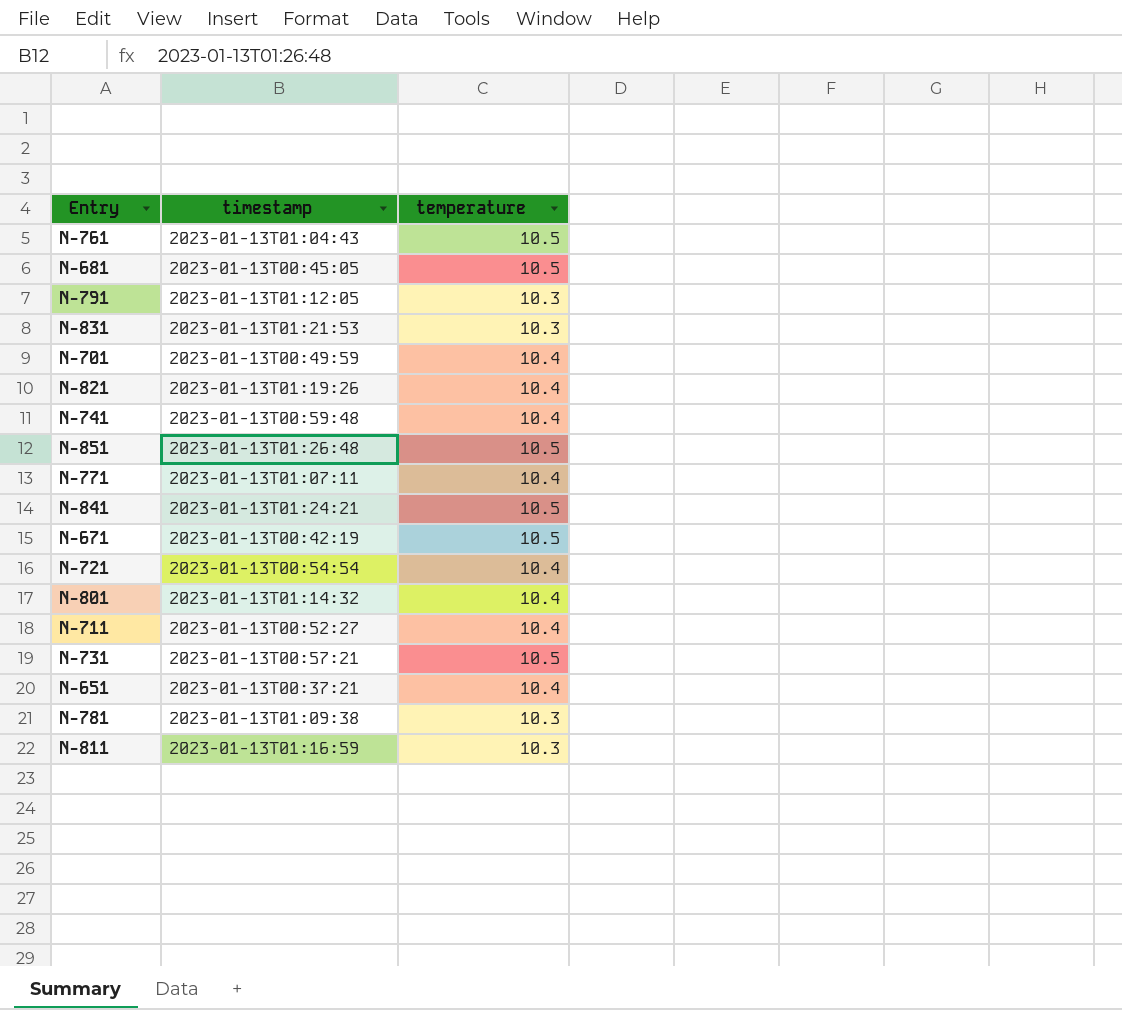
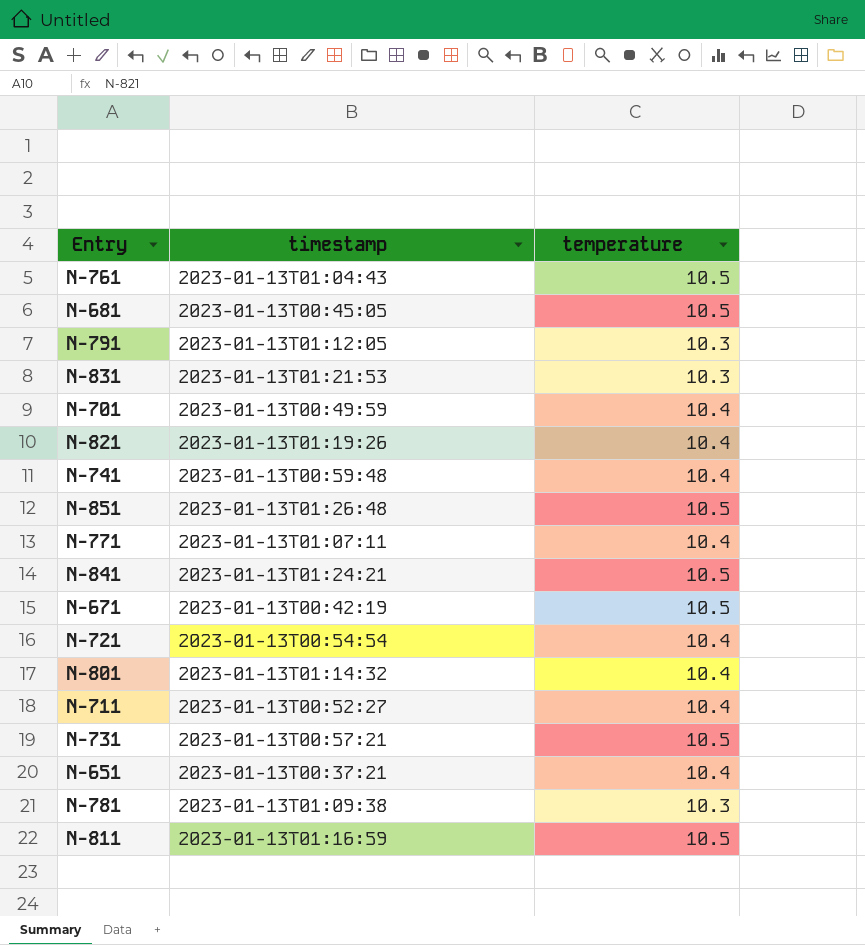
N-811 | temperature: 10.3 -> 10.5

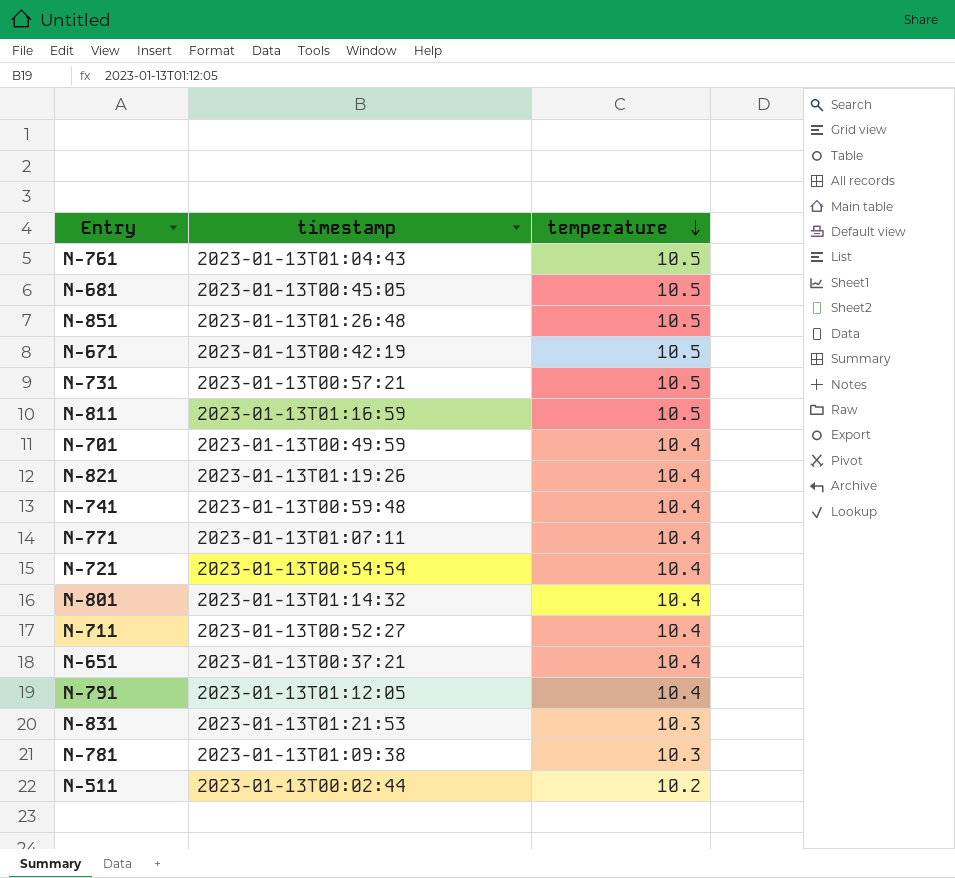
row order: none -> temperature descending
row N-841: 2023-01-13T01:24:21 | 10.5 -> none
N-791 | temperature: 10.3 -> 10.4
row N-511: none -> 2023-01-13T00:02:44 | 10.2

